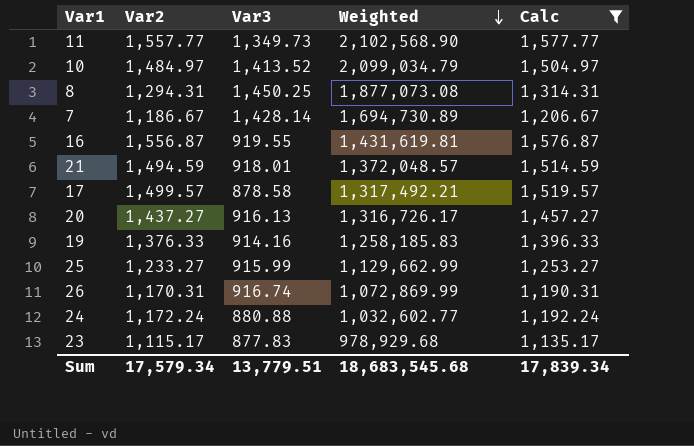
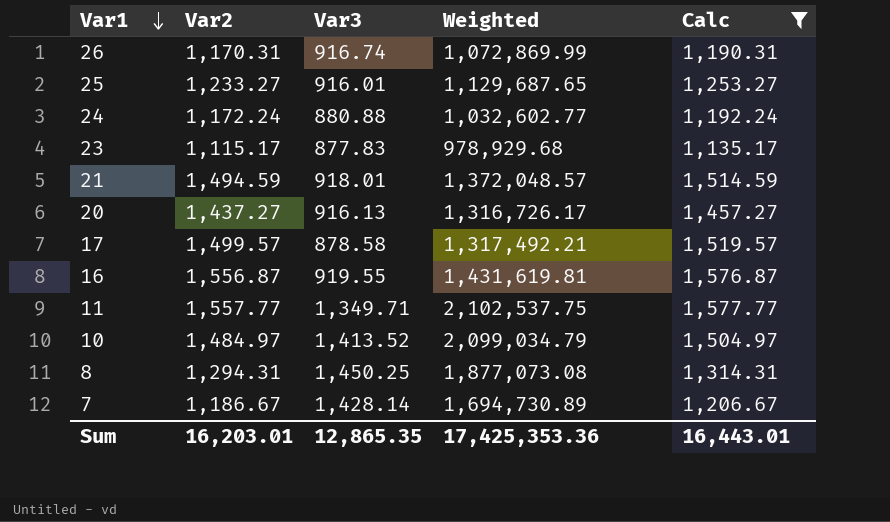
row order: Weighted descending -> Var1 descending
row 19: 1,376.33 | 914.16 | 1,258,185.83 | 1,396.33 -> none
25 | Var3: 915.99 -> 916.01
25 | Weighted: 1,129,662.99 -> 1,129,687.65
11 | Var3: 1,349.73 -> 1,349.71
11 | Weighted: 2,102,568.90 -> 2,102,537.75
Sum | Var2: 17,579.34 -> 16,203.01
Sum | Var3: 13,779.51 -> 12,865.35
Sum | Weighted: 18,683,545.68 -> 17,425,353.36
Sum | Calc: 17,839.34 -> 16,443.01

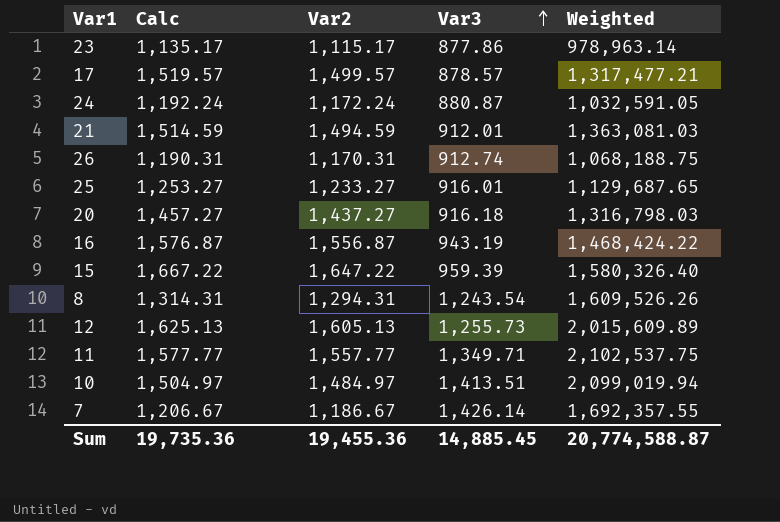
filter: Calc <= 1,577.77 -> none
row order: Var1 descending -> Var3 ascending
column Calc | position: 5 -> 2
23 | Var3: 877.83 -> 877.86
23 | Weighted: 978,929.68 -> 978,963.14
17 | Var3: 878.58 -> 878.57
17 | Weighted: 1,317,492.21 -> 1,317,477.21
24 | Var3: 880.88 -> 880.87
24 | Weighted: 1,032,602.77 -> 1,032,591.05
21 | Var3: 918.01 -> 912.01
21 | Weighted: 1,372,048.57 -> 1,363,081.03
26 | Var3: 916.74 -> 912.74
26 | Weighted: 1,072,869.99 -> 1,068,188.75
20 | Var3: 916.13 -> 916.18
20 | Weighted: 1,316,726.17 -> 1,316,798.03
16 | Var3: 919.55 -> 943.19
16 | Weighted: 1,431,619.81 -> 1,468,424.22
8 | Var3: 1,450.25 -> 1,243.54
8 | Weighted: 1,877,073.08 -> 1,609,526.26
10 | Var3: 1,413.52 -> 1,413.51
10 | Weighted: 2,099,034.79 -> 2,099,019.94
7 | Var3: 1,428.14 -> 1,426.14
7 | Weighted: 1,694,730.89 -> 1,692,357.55
Sum | Calc: 16,443.01 -> 19,735.36
Sum | Var2: 16,203.01 -> 19,455.36
Sum | Var3: 12,865.35 -> 14,885.45
Sum | Weighted: 17,425,353.36 -> 20,774,588.87

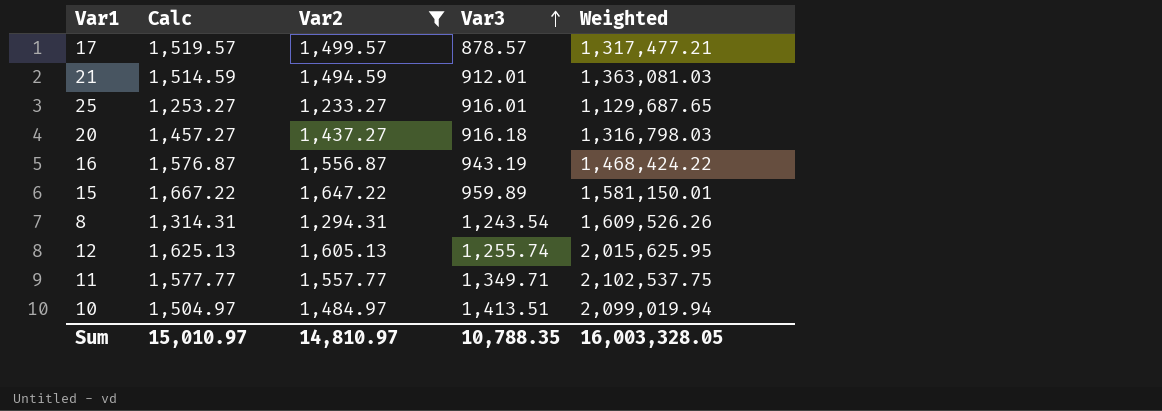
filter: none -> Var2 >= 1,233.27
15 | Var3: 959.39 -> 959.89
15 | Weighted: 1,580,326.40 -> 1,581,150.01
12 | Var3: 1,255.73 -> 1,255.74
12 | Weighted: 2,015,609.89 -> 2,015,625.95
Sum | Calc: 19,735.36 -> 15,010.97
Sum | Var2: 19,455.36 -> 14,810.97
Sum | Var3: 14,885.45 -> 10,788.35
Sum | Weighted: 20,774,588.87 -> 16,003,328.05

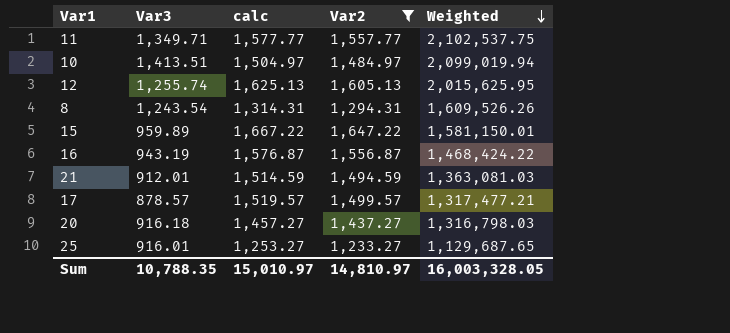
row order: Var3 ascending -> Weighted descending
column Var3 | position: 4 -> 2
column name: Calc -> calc

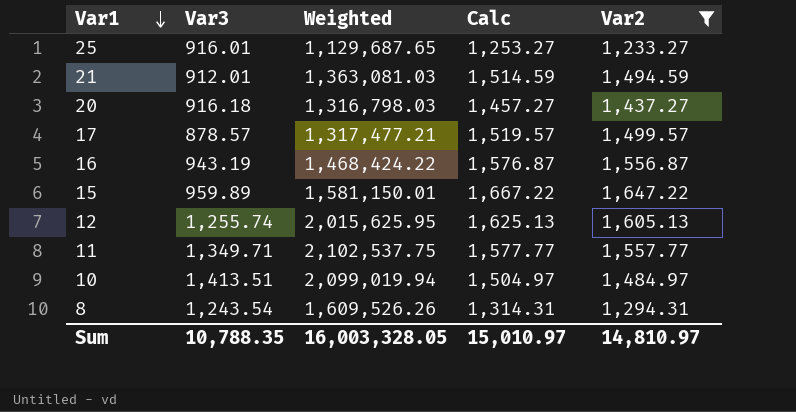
row order: Weighted descending -> Var1 descending
column Weighted | position: 5 -> 3
column name: calc -> Calc

